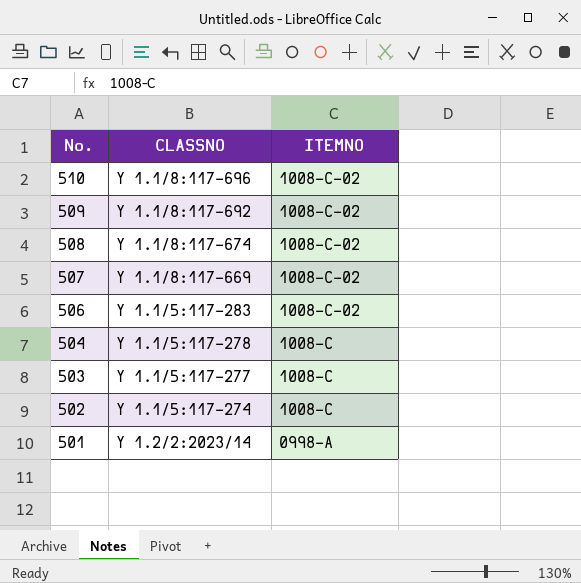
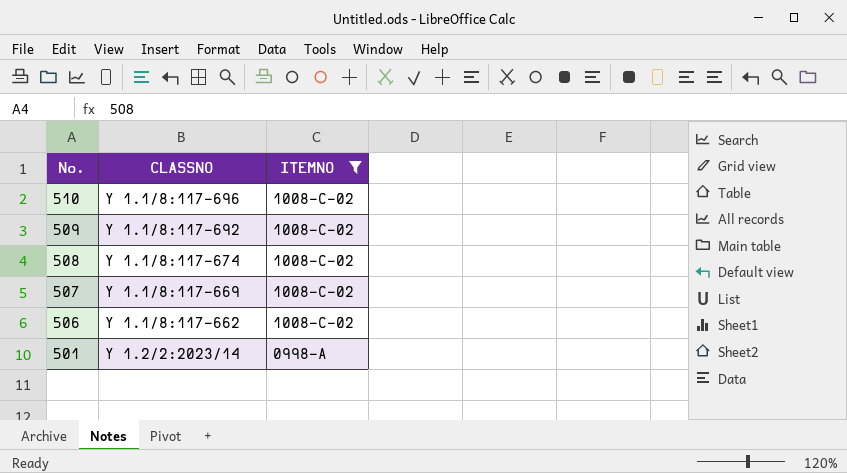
filter: none -> ITEMNO != 1008-C
506 | CLASSNO: Y 1.1/5:117-283 -> Y 1.1/8:117-662

